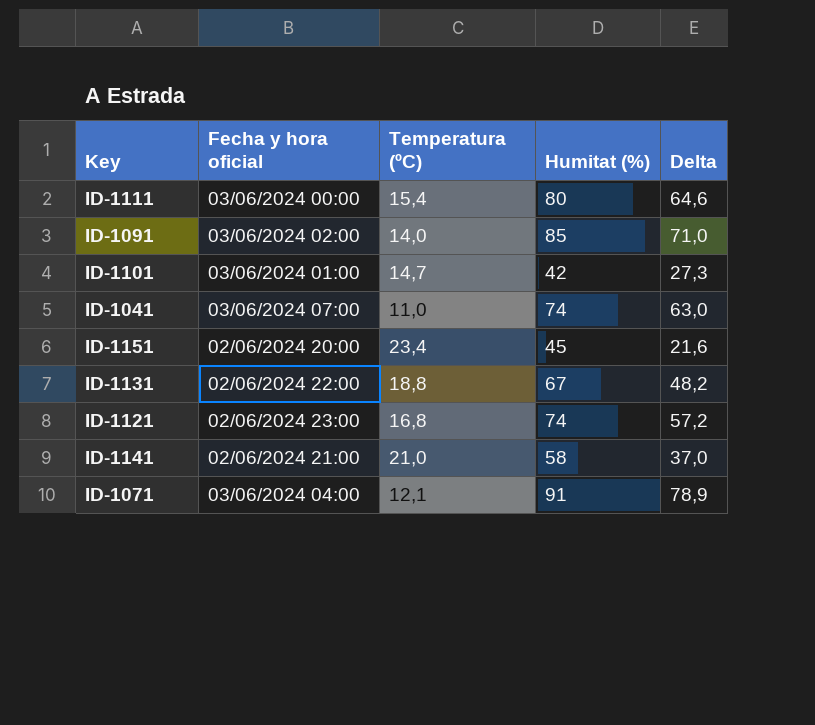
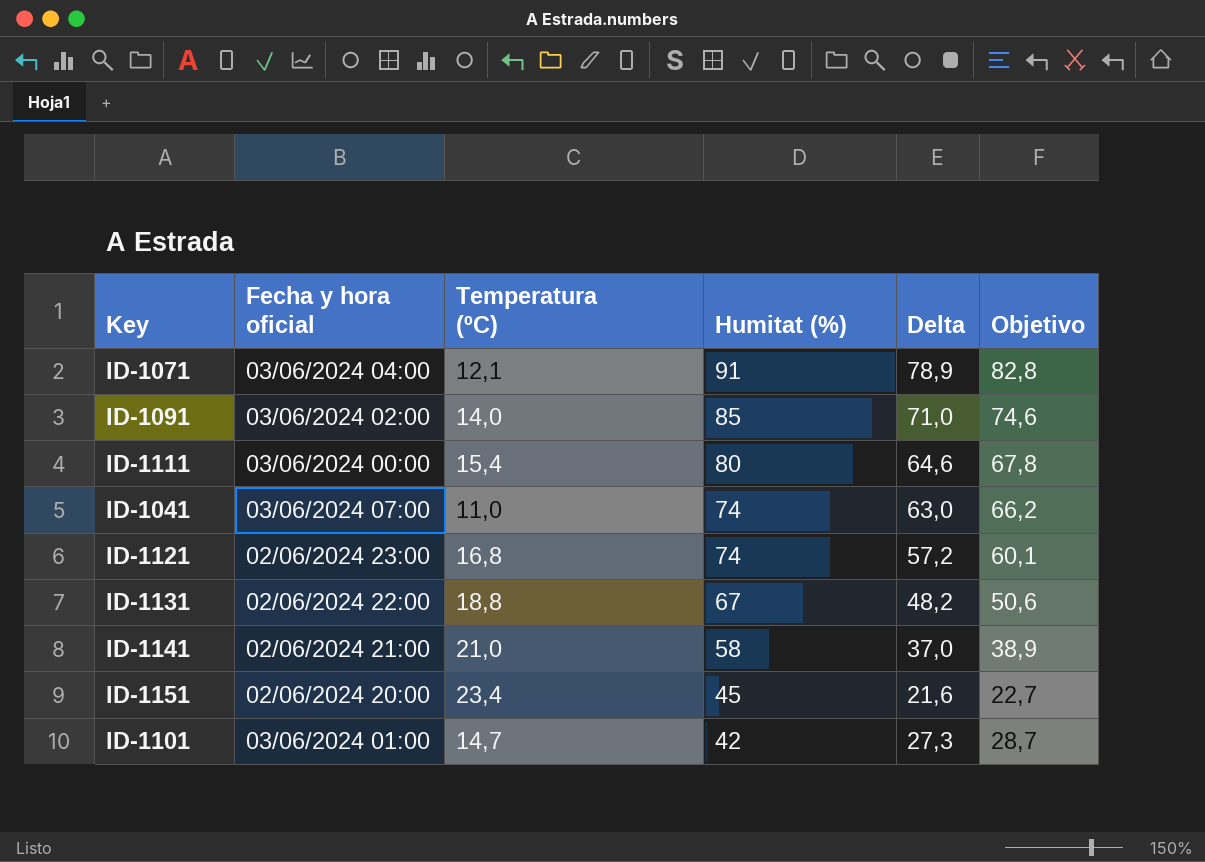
row order: none -> Humitat (%) descending
column Objetivo | formula: none -> [Delta] * 1,05

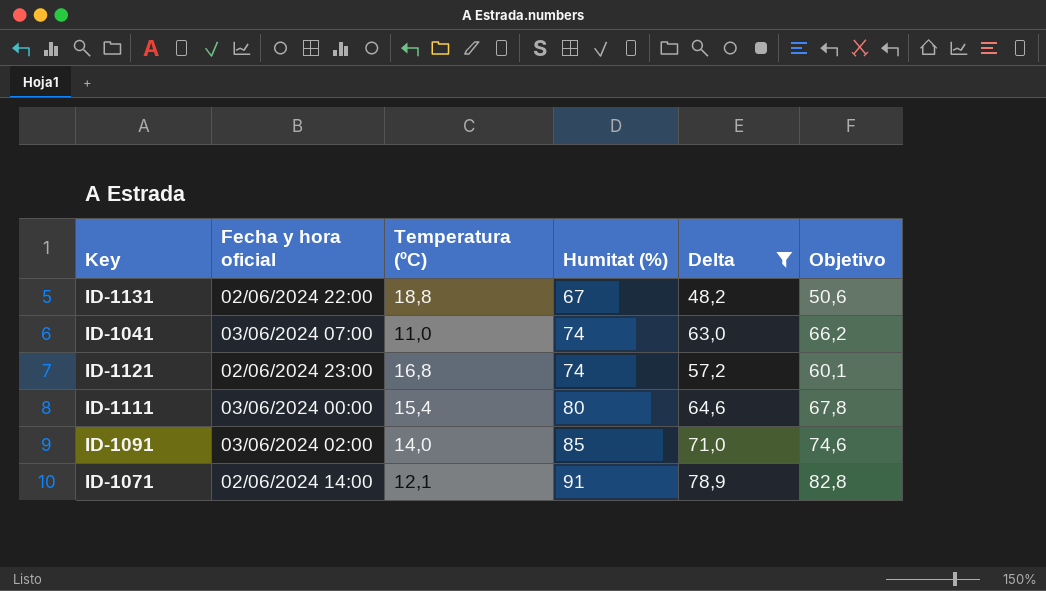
filter: none -> Delta >= 48,2
row order: Humitat (%) descending -> Humitat (%) ascending
ID-1071 | Fecha y hora oficial: 03/06/2024 04:00 -> 02/06/2024 14:00

